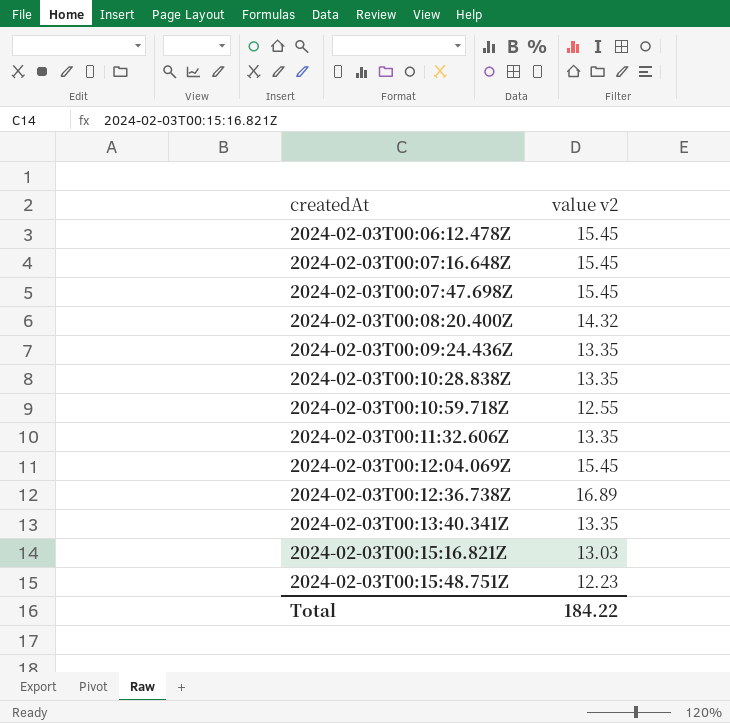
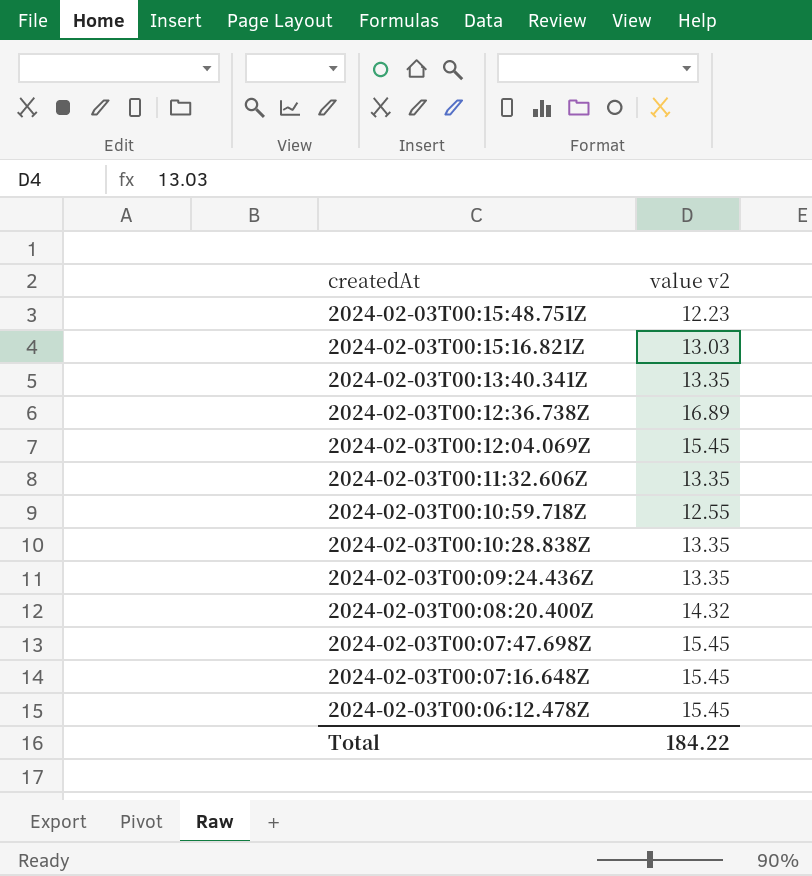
row order: createdAt ascending -> createdAt descending

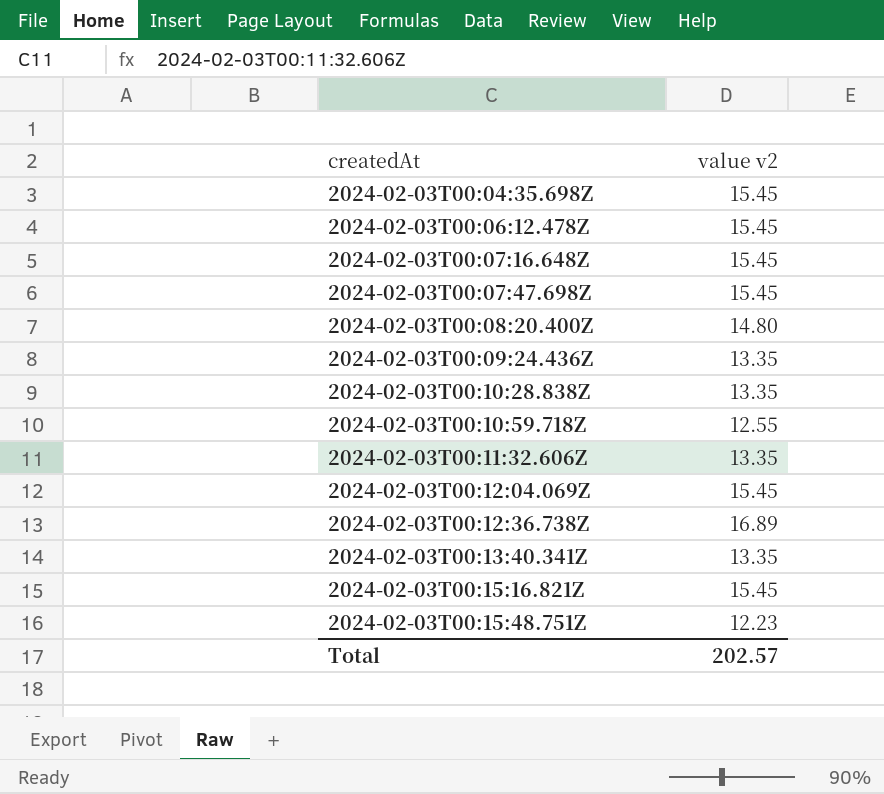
row order: createdAt descending -> createdAt ascending
row 2024-02-03T00:04:35.698Z: none -> 15.45
2024-02-03T00:08:20.400Z | value v2: 14.32 -> 14.80
2024-02-03T00:15:16.821Z | value v2: 13.03 -> 15.45
Total | value v2: 184.22 -> 202.57

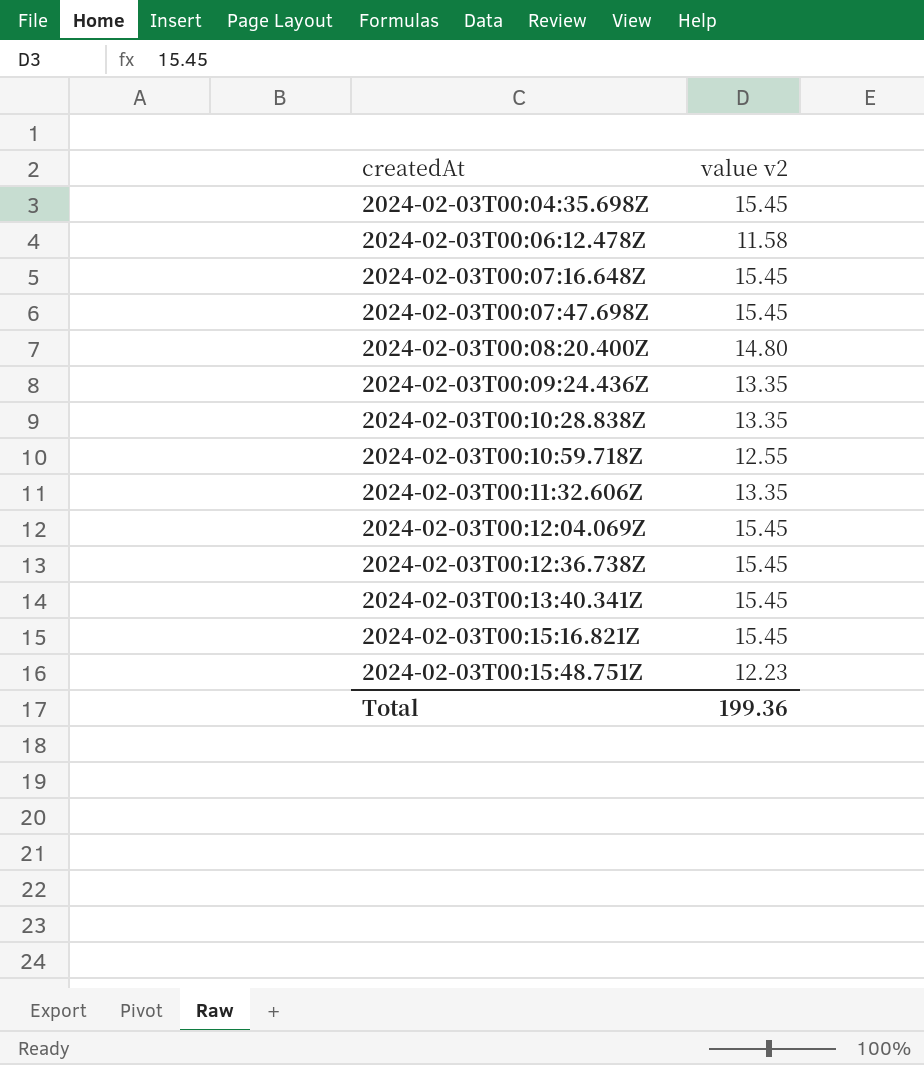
2024-02-03T00:06:12.478Z | value v2: 15.45 -> 11.58
2024-02-03T00:12:36.738Z | value v2: 16.89 -> 15.45
2024-02-03T00:13:40.341Z | value v2: 13.35 -> 15.45
Total | value v2: 202.57 -> 199.36

